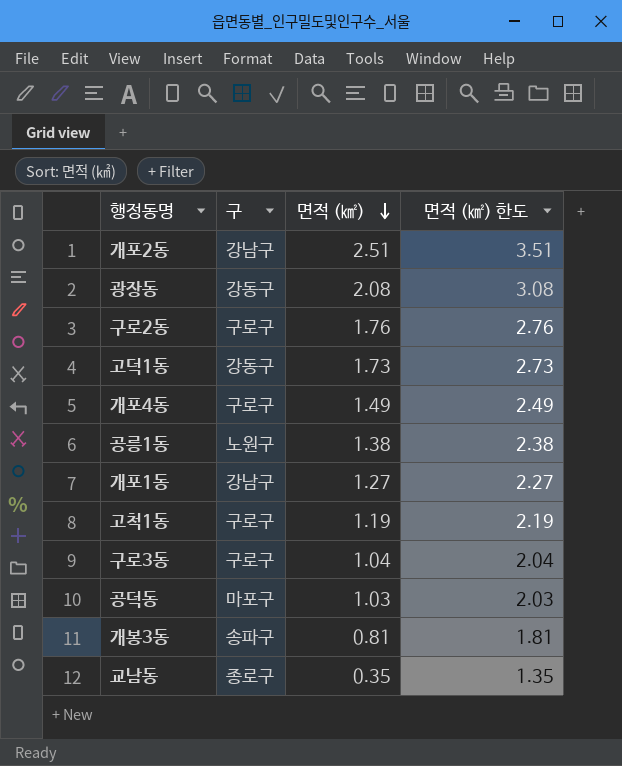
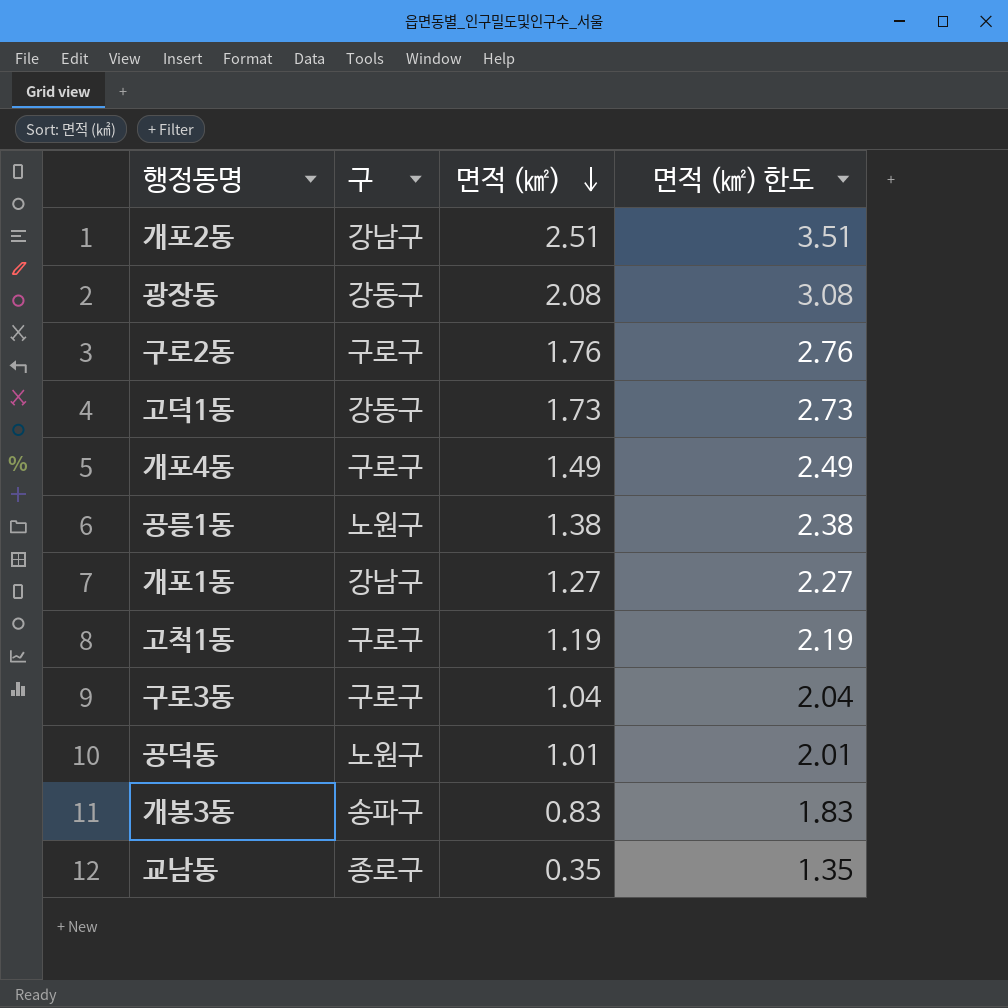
공덕동 | 구: 마포구 -> 노원구
공덕동 | 면적 (㎢): 1.03 -> 1.01
공덕동 | 면적 (㎢) 한도: 2.03 -> 2.01
개봉3동 | 면적 (㎢): 0.81 -> 0.83
개봉3동 | 면적 (㎢) 한도: 1.81 -> 1.83

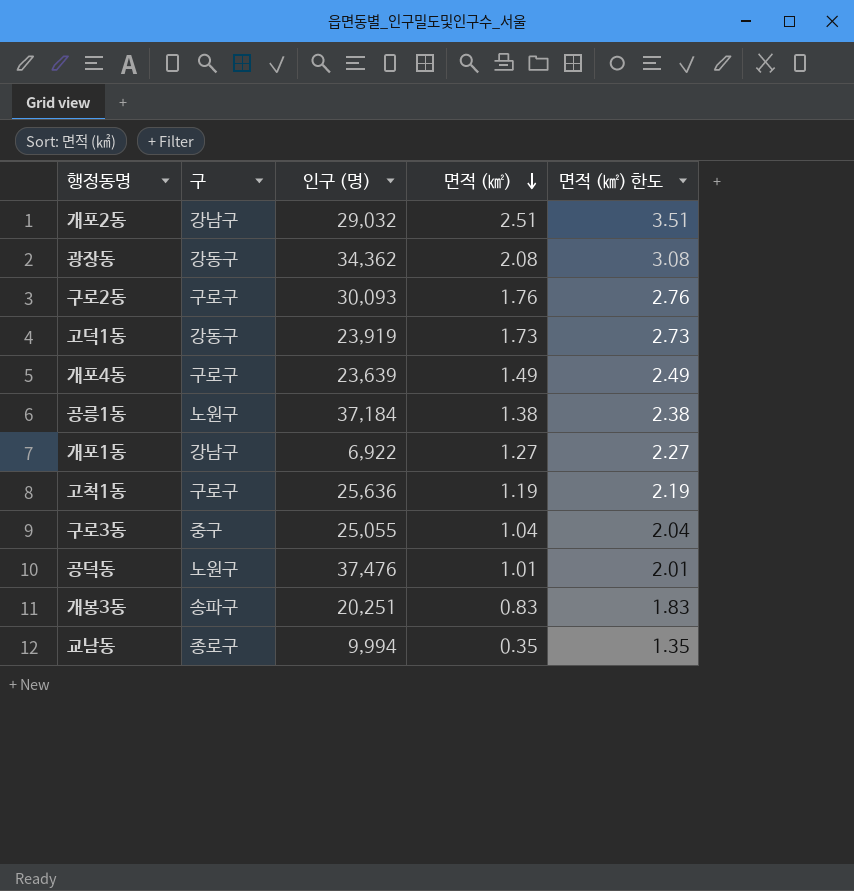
column 인구 (명) | position: none -> 3
구로3동 | 구: 구로구 -> 중구

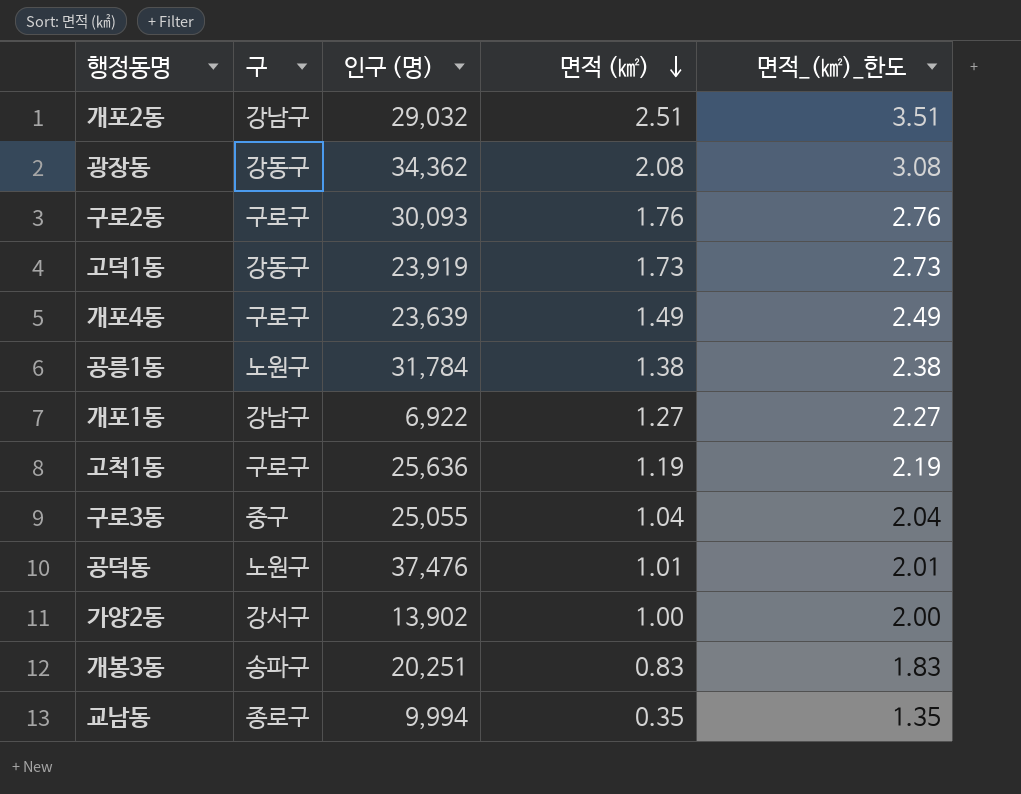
column name: 면적 (㎢) 한도 -> 면적_(㎢)_한도
공릉1동 | 인구 (명): 37,184 -> 31,784
row 가양2동: none -> 강서구 | 13,902 | 1.00 | 2.00

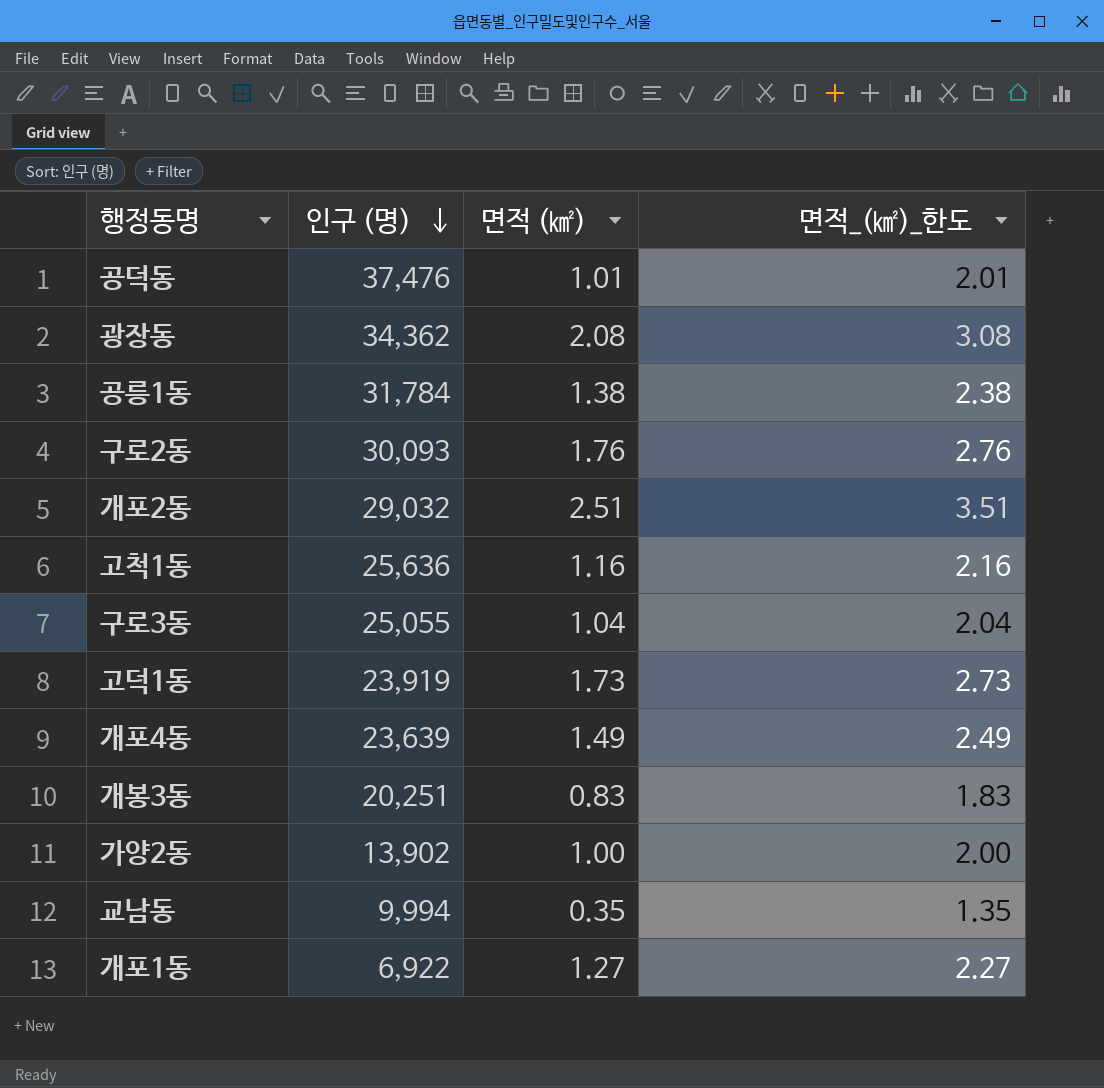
row order: 면적 (㎢) descending -> 인구 (명) descending
column 구 | position: 2 -> none
고척1동 | 면적 (㎢): 1.19 -> 1.16
고척1동 | 면적_(㎢)_한도: 2.19 -> 2.16

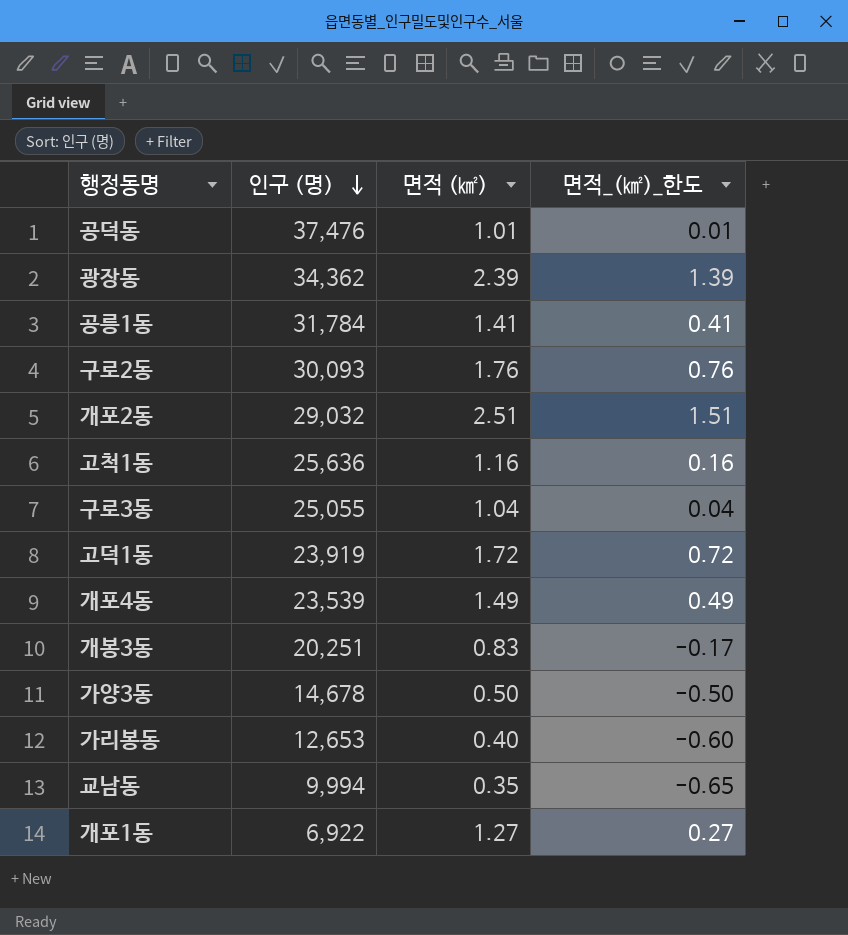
column 면적_(㎢)_한도 | formula: [면적 (㎢)] + 1 -> [면적 (㎢)] - 1
row 가양2동: 13,902 | 1.00 | 2.00 -> none
광장동 | 면적 (㎢): 2.08 -> 2.39
공릉1동 | 면적 (㎢): 1.38 -> 1.41
고덕1동 | 면적 (㎢): 1.73 -> 1.72
개포4동 | 인구 (명): 23,639 -> 23,539
row 가양3동: none -> 14,678 | 0.50 | -0.50
row 가리봉동: none -> 12,653 | 0.40 | -0.60

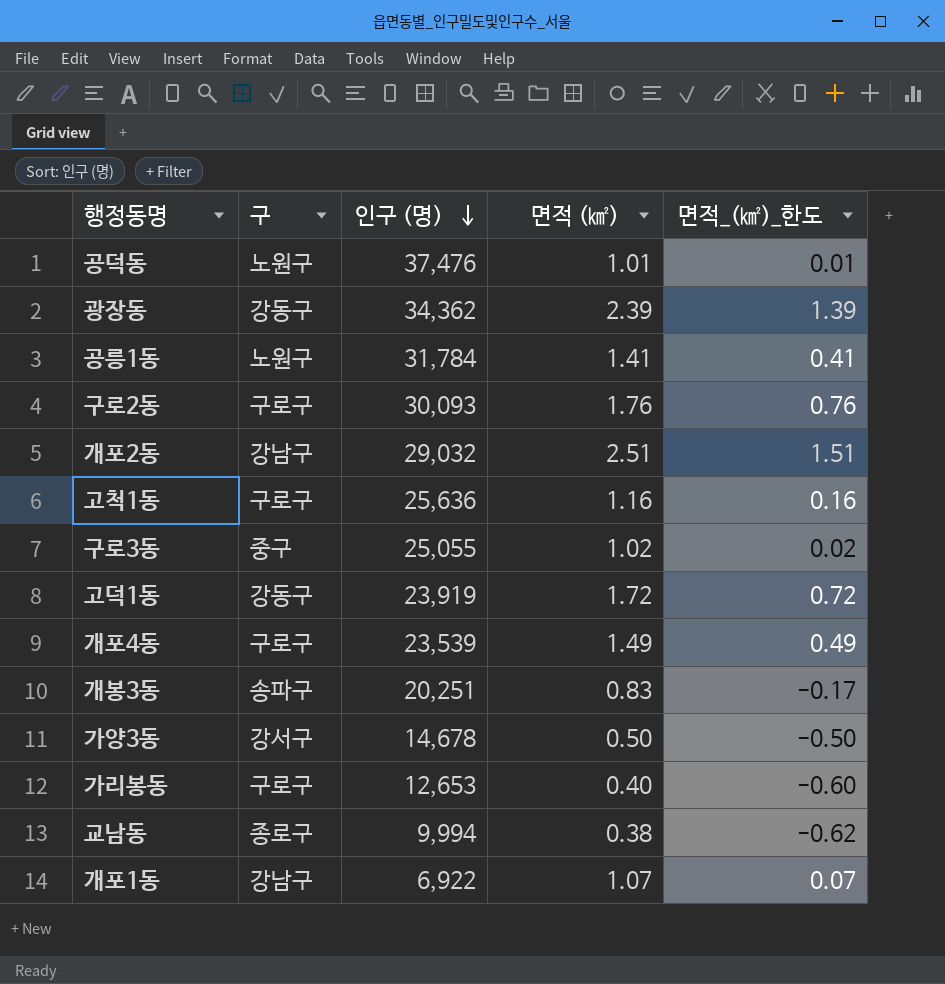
column 구 | position: none -> 2
구로3동 | 면적 (㎢): 1.04 -> 1.02
구로3동 | 면적_(㎢)_한도: 0.04 -> 0.02
교남동 | 면적 (㎢): 0.35 -> 0.38
교남동 | 면적_(㎢)_한도: -0.65 -> -0.62
개포1동 | 면적 (㎢): 1.27 -> 1.07
개포1동 | 면적_(㎢)_한도: 0.27 -> 0.07

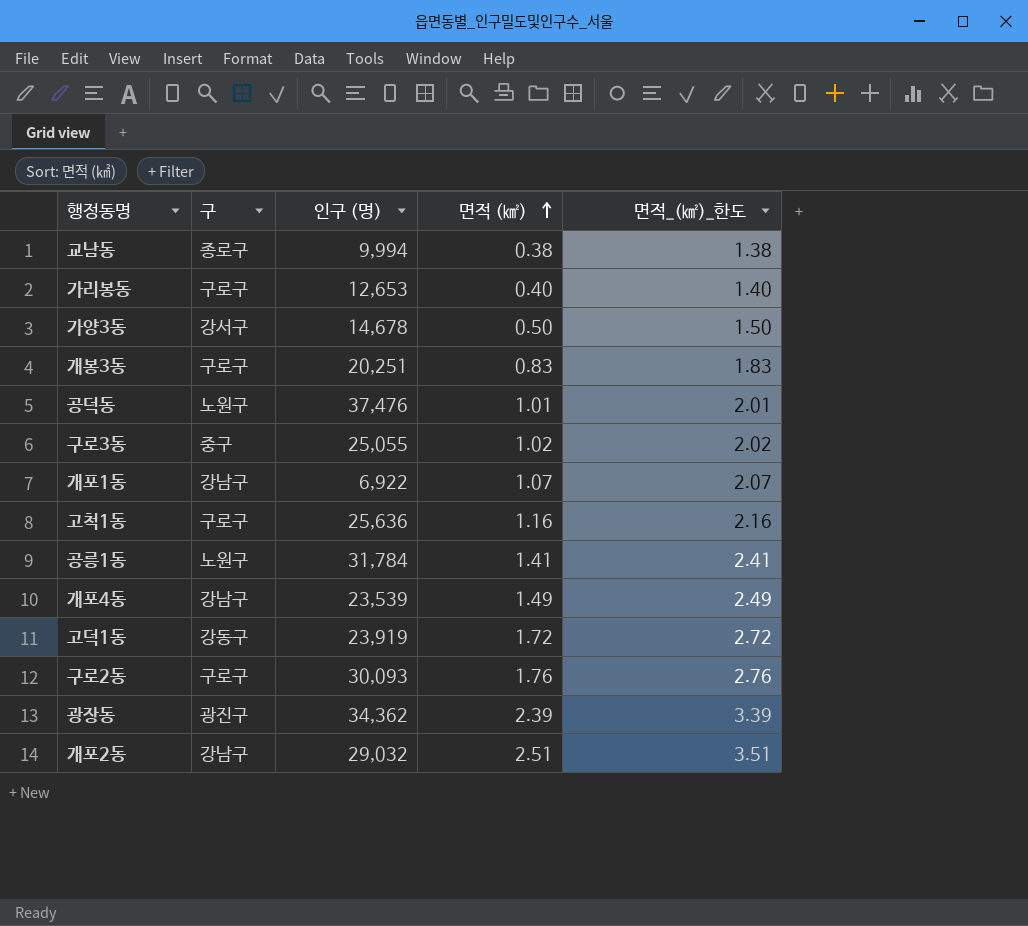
row order: 인구 (명) descending -> 면적 (㎢) ascending
column 면적_(㎢)_한도 | formula: [면적 (㎢)] - 1 -> [면적 (㎢)] + 1
개봉3동 | 구: 송파구 -> 구로구
개포4동 | 구: 구로구 -> 강남구
광장동 | 구: 강동구 -> 광진구

